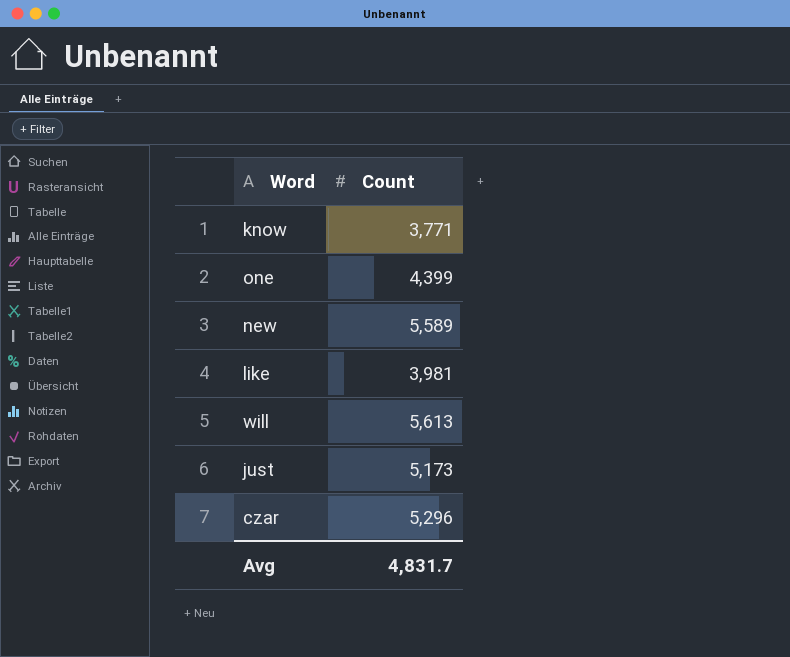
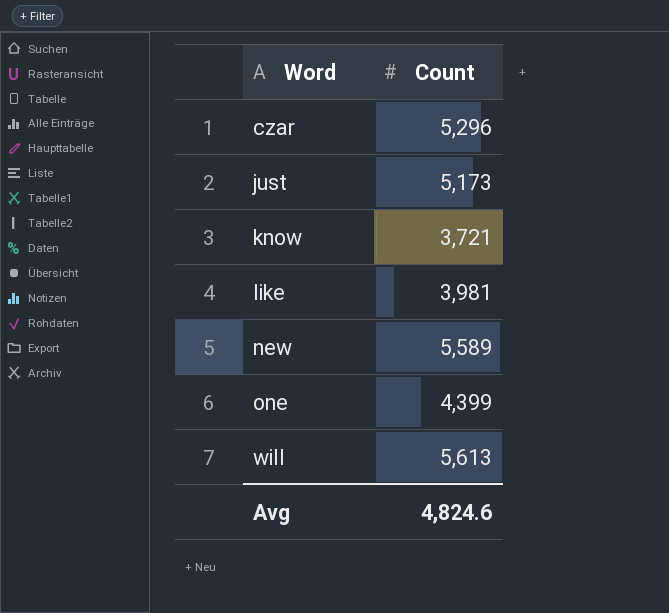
row order: none -> Word ascending
know | Count: 3,771 -> 3,721
Avg | Count: 4,831.7 -> 4,824.6

